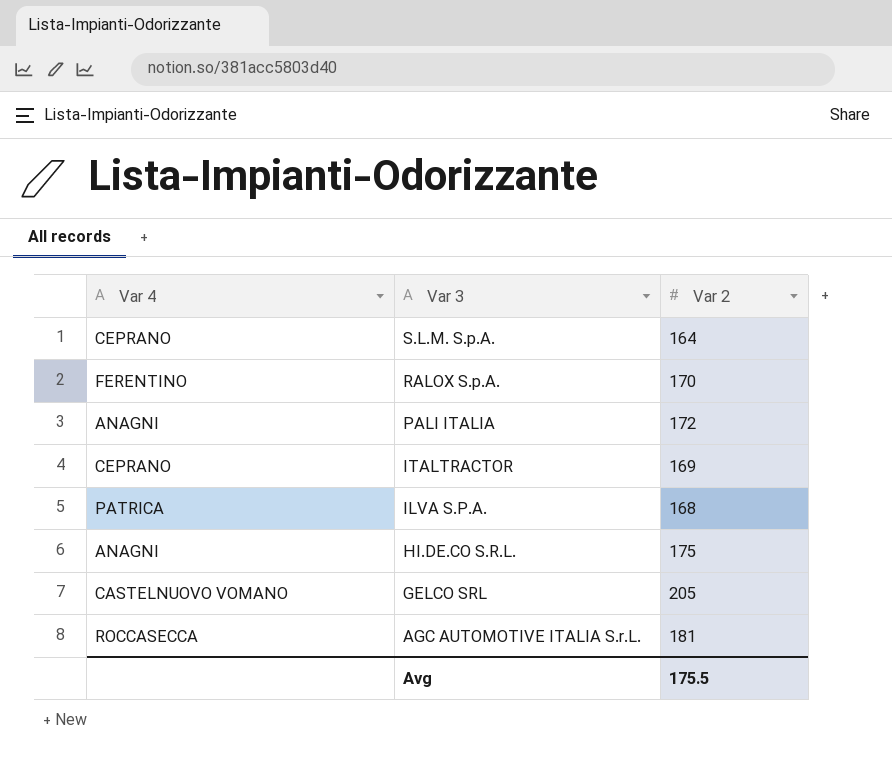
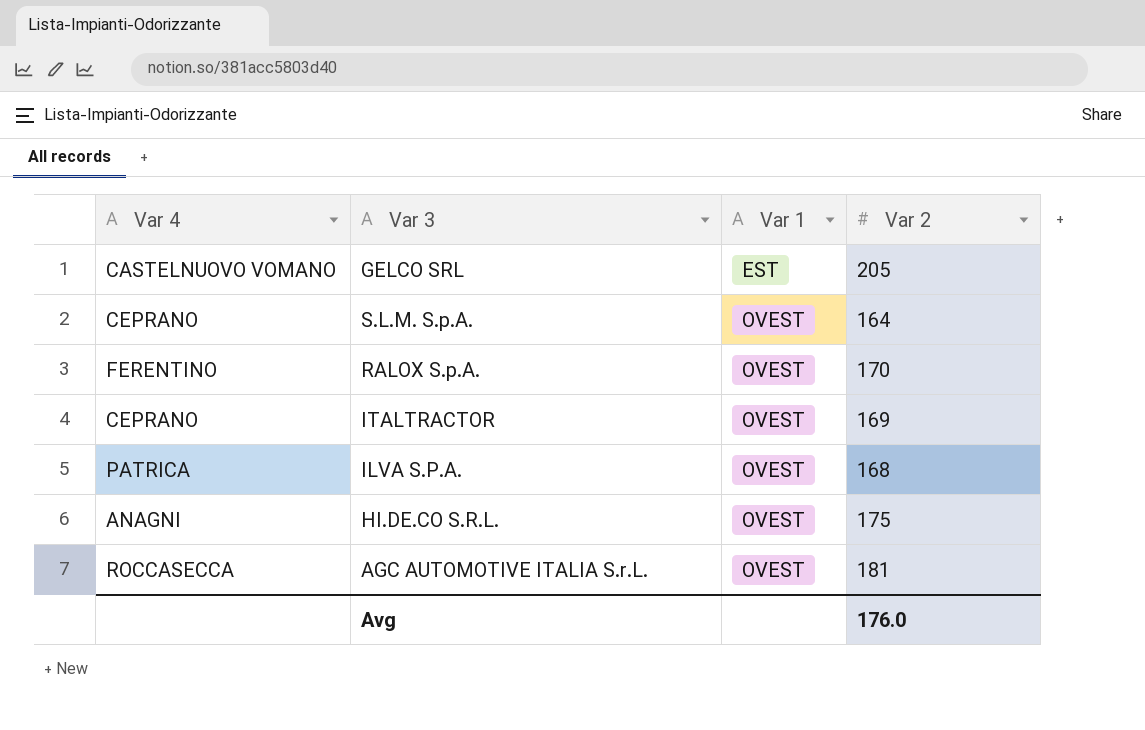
row order: Var 3 descending -> Var 1 ascending
column Var 1 | position: none -> 3
row PALI ITALIA: ANAGNI | 172 -> none
Avg | Var 2: 175.5 -> 176.0

